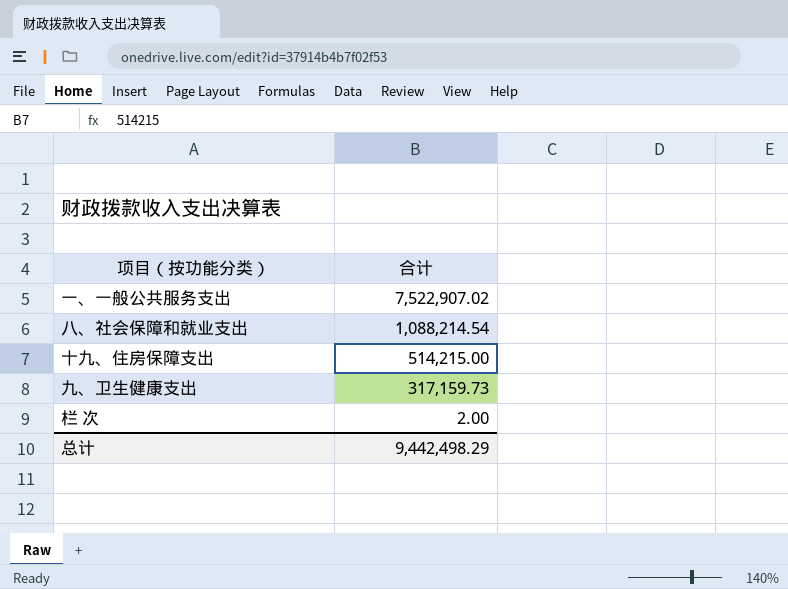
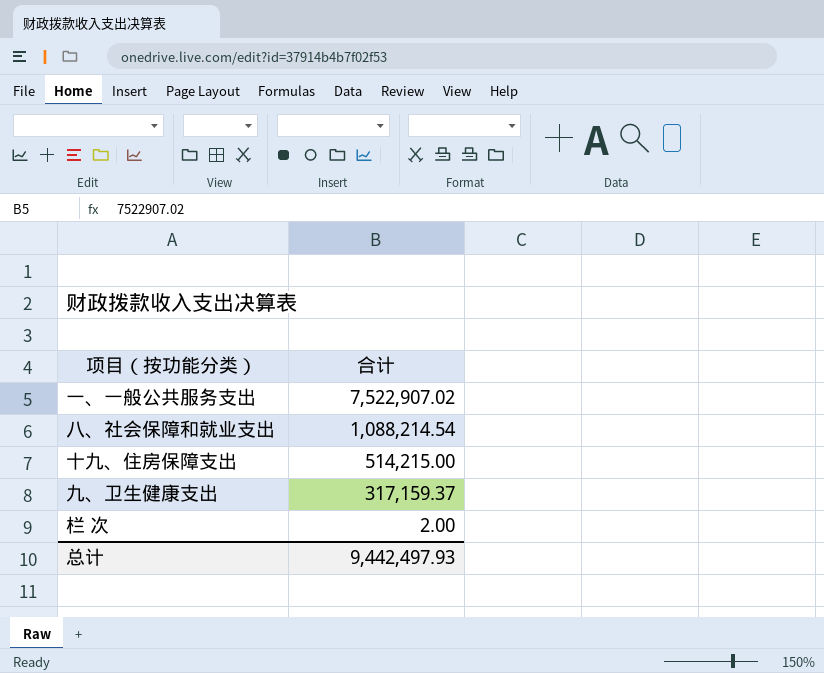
九、卫生健康支出 | 合计: 317,159.73 -> 317,159.37
总计 | 合计: 9,442,498.29 -> 9,442,497.93

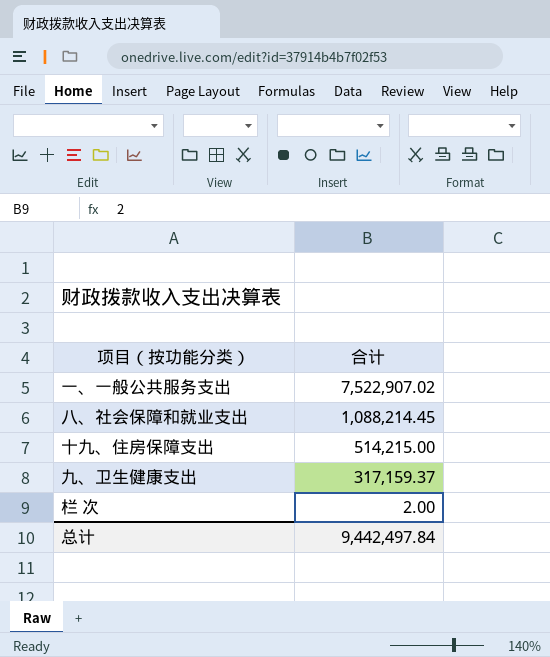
八、社会保障和就业支出 | 合计: 1,088,214.54 -> 1,088,214.45
总计 | 合计: 9,442,497.93 -> 9,442,497.84

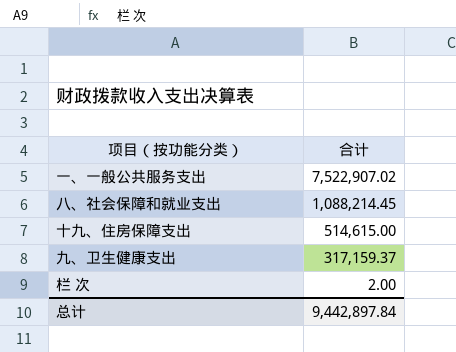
十九、住房保障支出 | 合计: 514,215.00 -> 514,615.00
总计 | 合计: 9,442,497.84 -> 9,442,897.84

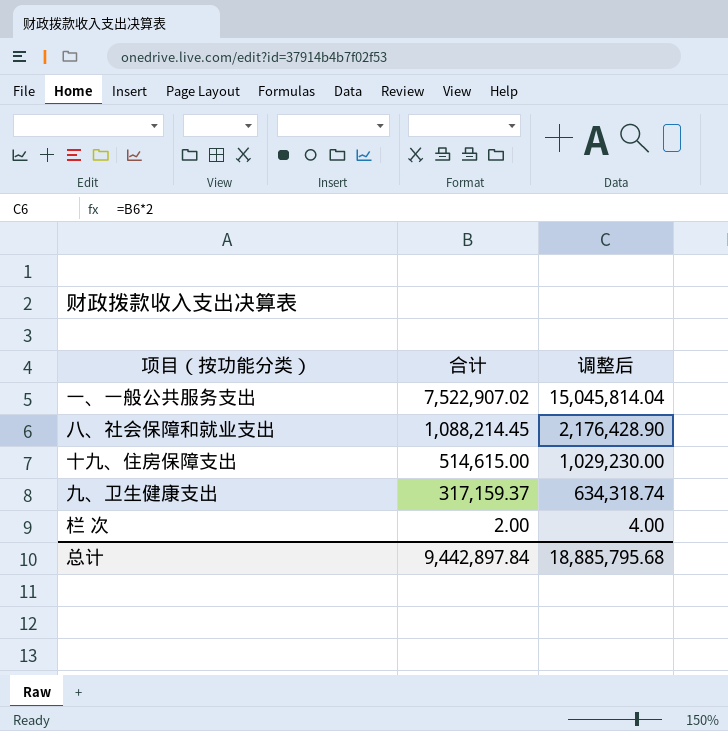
column 调整后 | formula: none -> [合计] * 2

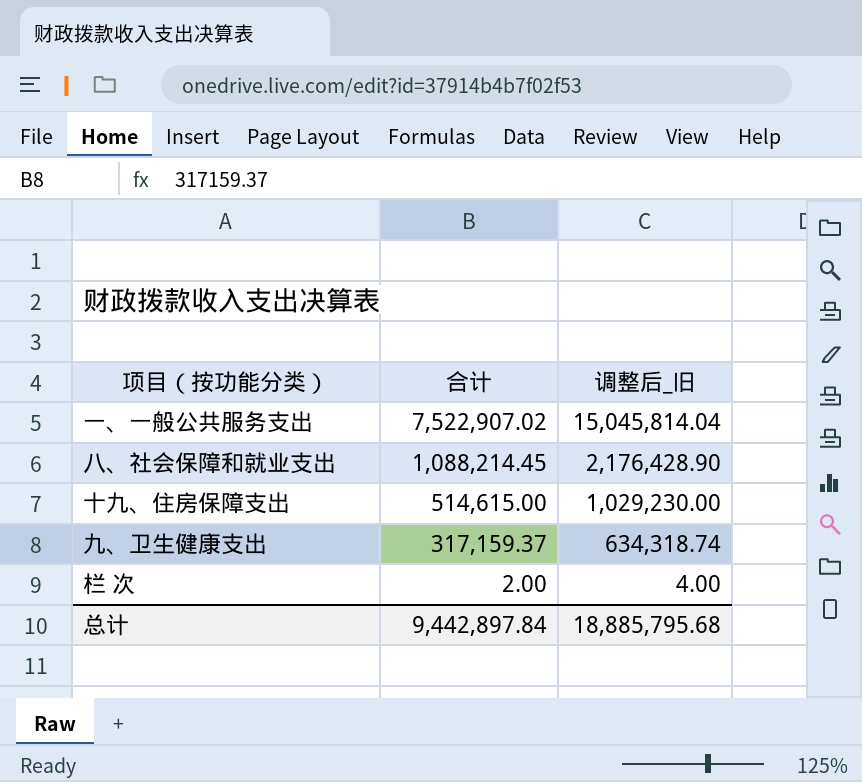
column name: 调整后 -> 调整后_旧

